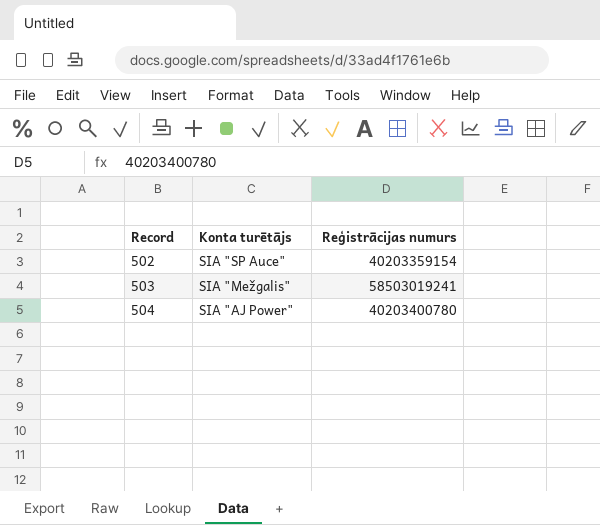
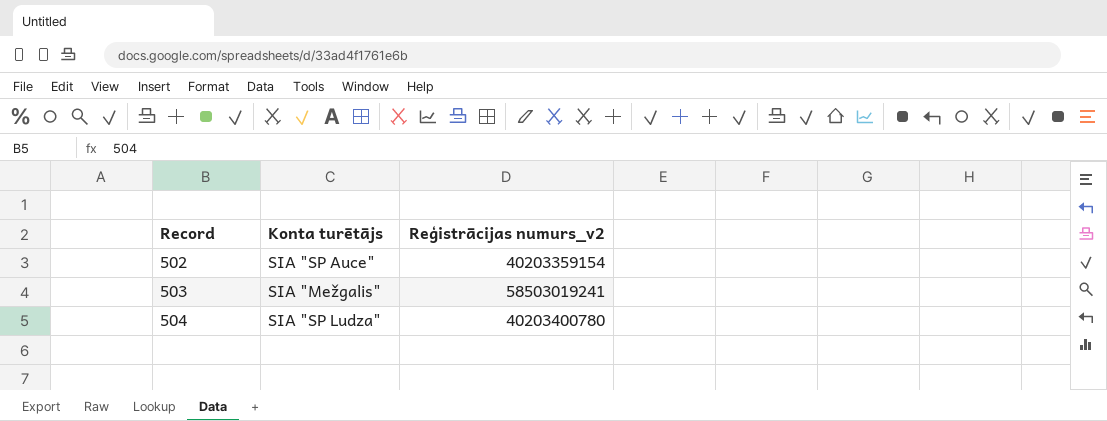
column name: Reģistrācijas numurs -> Reģistrācijas numurs_v2
504 | Konta turētājs: SIA "AJ Power" -> SIA "SP Ludza"

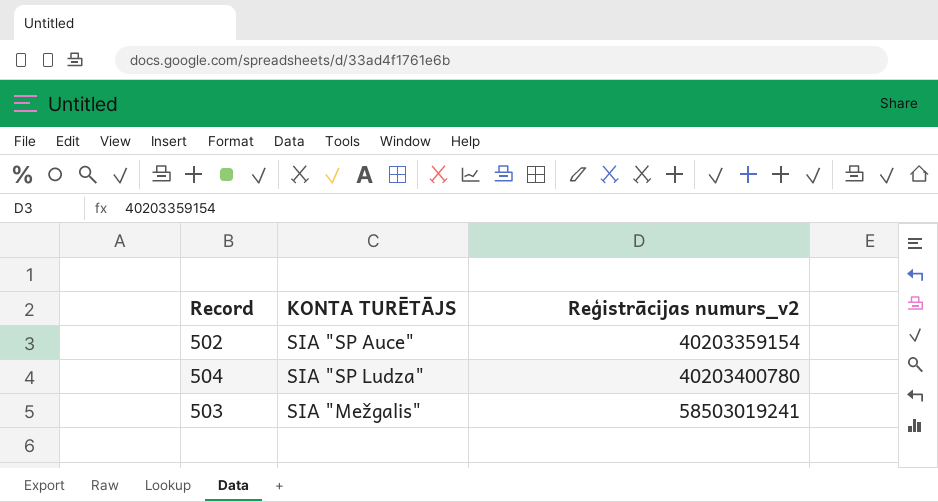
row order: Record ascending -> Reģistrācijas numurs_v2 ascending
column name: Konta turētājs -> KONTA TURĒTĀJS

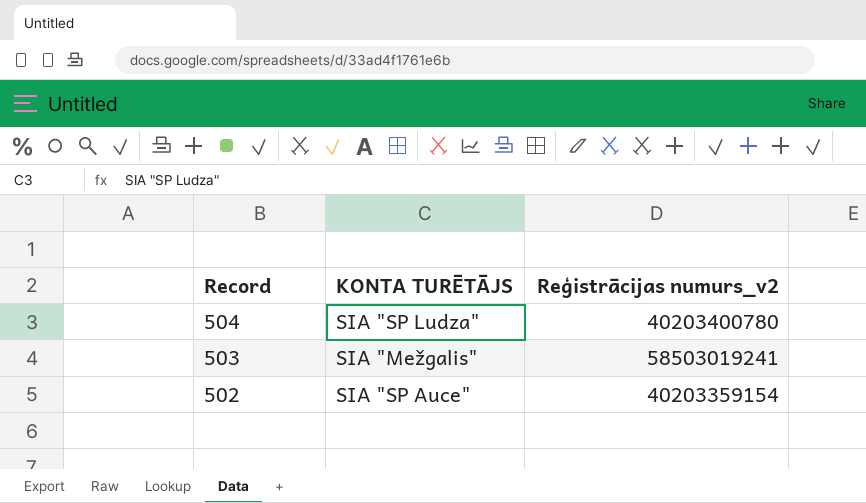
row order: Reģistrācijas numurs_v2 ascending -> Record descending

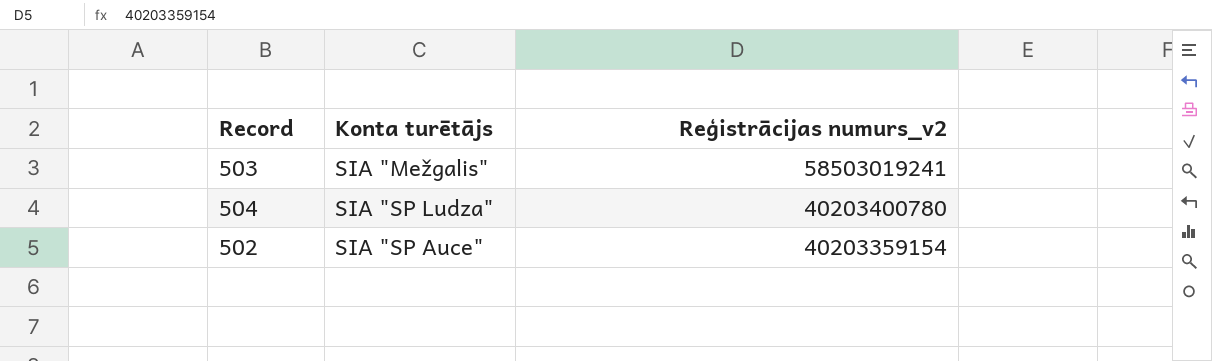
row order: Record descending -> Reģistrācijas numurs_v2 descending
column name: KONTA TURĒTĀJS -> Konta turētājs

